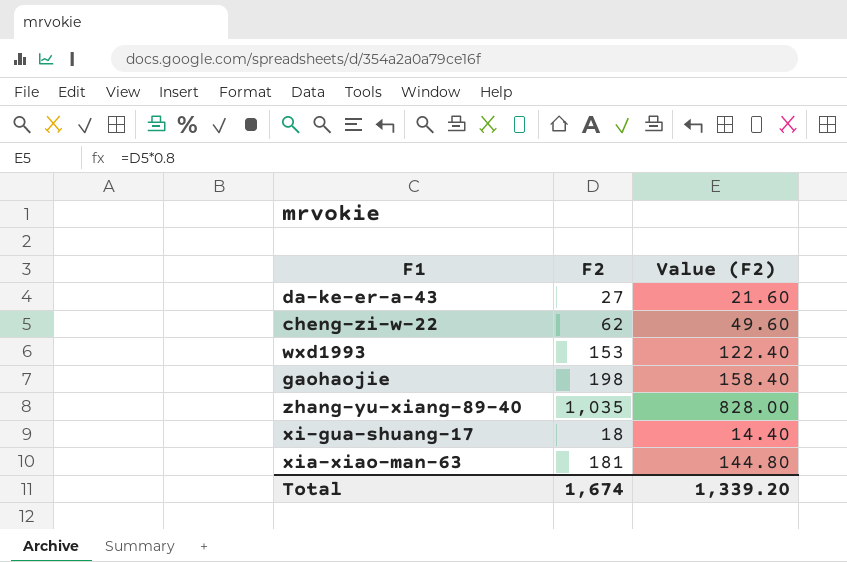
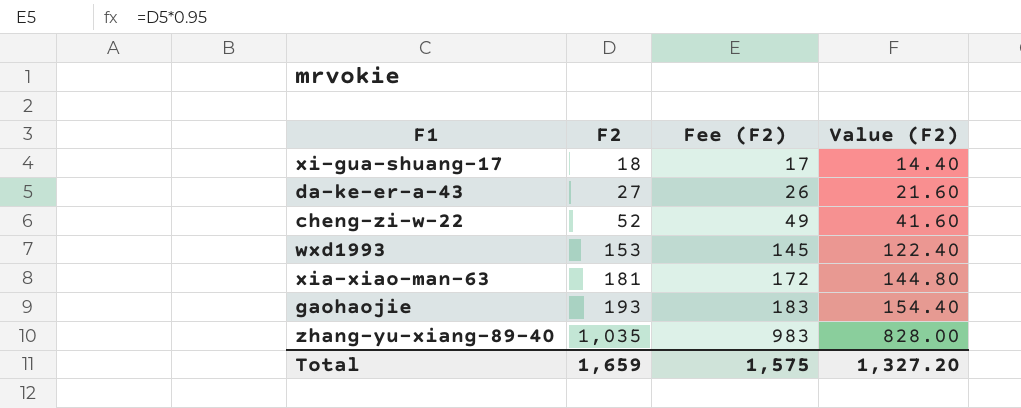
row order: none -> F2 ascending
column Fee (F2) | formula: none -> [F2] * 0.95
cheng-zi-w-22 | F2: 62 -> 52
cheng-zi-w-22 | Value (F2): 49.60 -> 41.60
gaohaojie | F2: 198 -> 193
gaohaojie | Value (F2): 158.40 -> 154.40
Total | F2: 1,674 -> 1,659
Total | Value (F2): 1,339.20 -> 1,327.20

